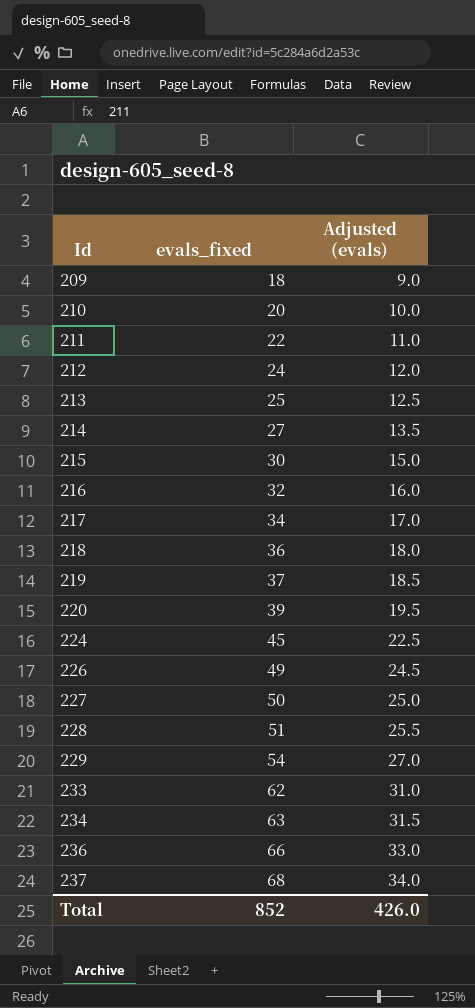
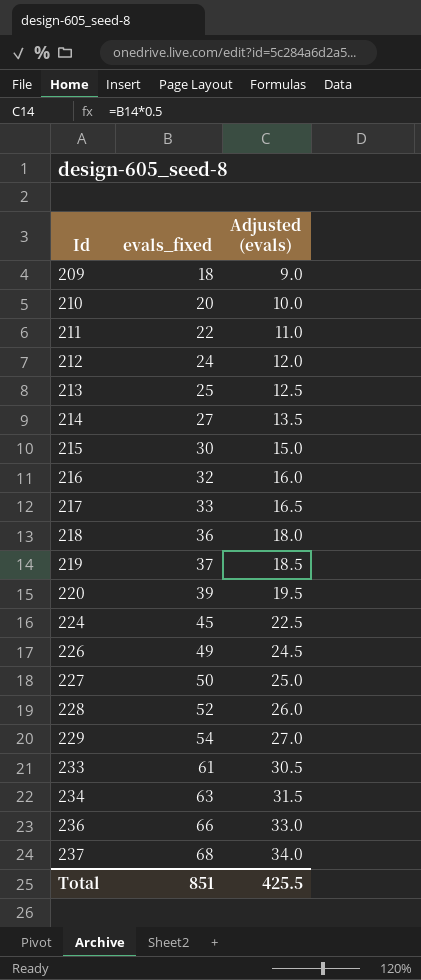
217 | evals_fixed: 34 -> 33
217 | Adjusted (evals): 17.0 -> 16.5
228 | evals_fixed: 51 -> 52
228 | Adjusted (evals): 25.5 -> 26.0
233 | evals_fixed: 62 -> 61
233 | Adjusted (evals): 31.0 -> 30.5
Total | evals_fixed: 852 -> 851
Total | Adjusted (evals): 426.0 -> 425.5

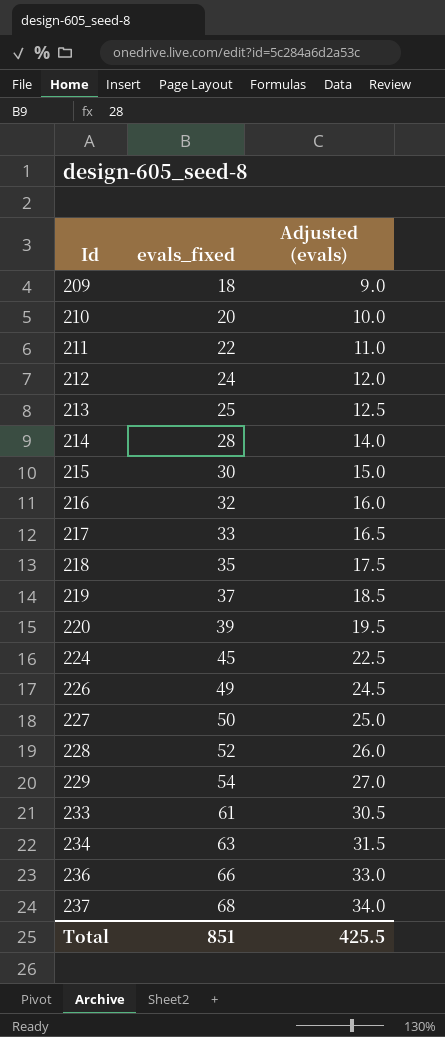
214 | evals_fixed: 27 -> 28
214 | Adjusted (evals): 13.5 -> 14.0
218 | evals_fixed: 36 -> 35
218 | Adjusted (evals): 18.0 -> 17.5

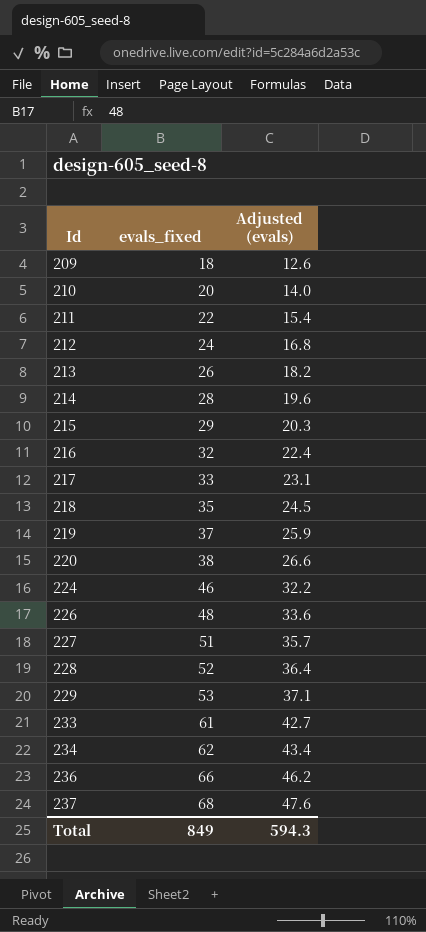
column Adjusted (evals) | formula: [evals_fixed] * 0.5 -> [evals_fixed] * 0.7
213 | evals_fixed: 25 -> 26
215 | evals_fixed: 30 -> 29
220 | evals_fixed: 39 -> 38
224 | evals_fixed: 45 -> 46
226 | evals_fixed: 49 -> 48
227 | evals_fixed: 50 -> 51
229 | evals_fixed: 54 -> 53
234 | evals_fixed: 63 -> 62
Total | evals_fixed: 851 -> 849
Total | Adjusted (evals): 425.5 -> 594.3

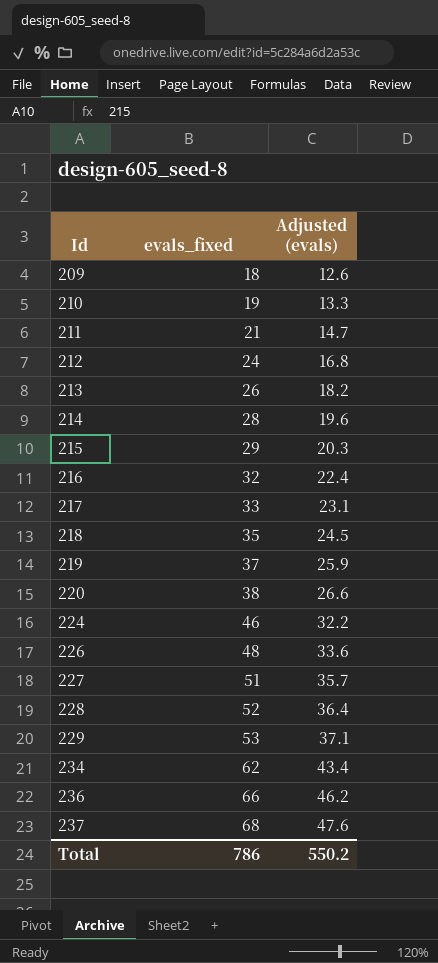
row 233: 61 | 42.7 -> none
210 | evals_fixed: 20 -> 19
210 | Adjusted (evals): 14.0 -> 13.3
211 | evals_fixed: 22 -> 21
211 | Adjusted (evals): 15.4 -> 14.7
Total | evals_fixed: 849 -> 786
Total | Adjusted (evals): 594.3 -> 550.2

